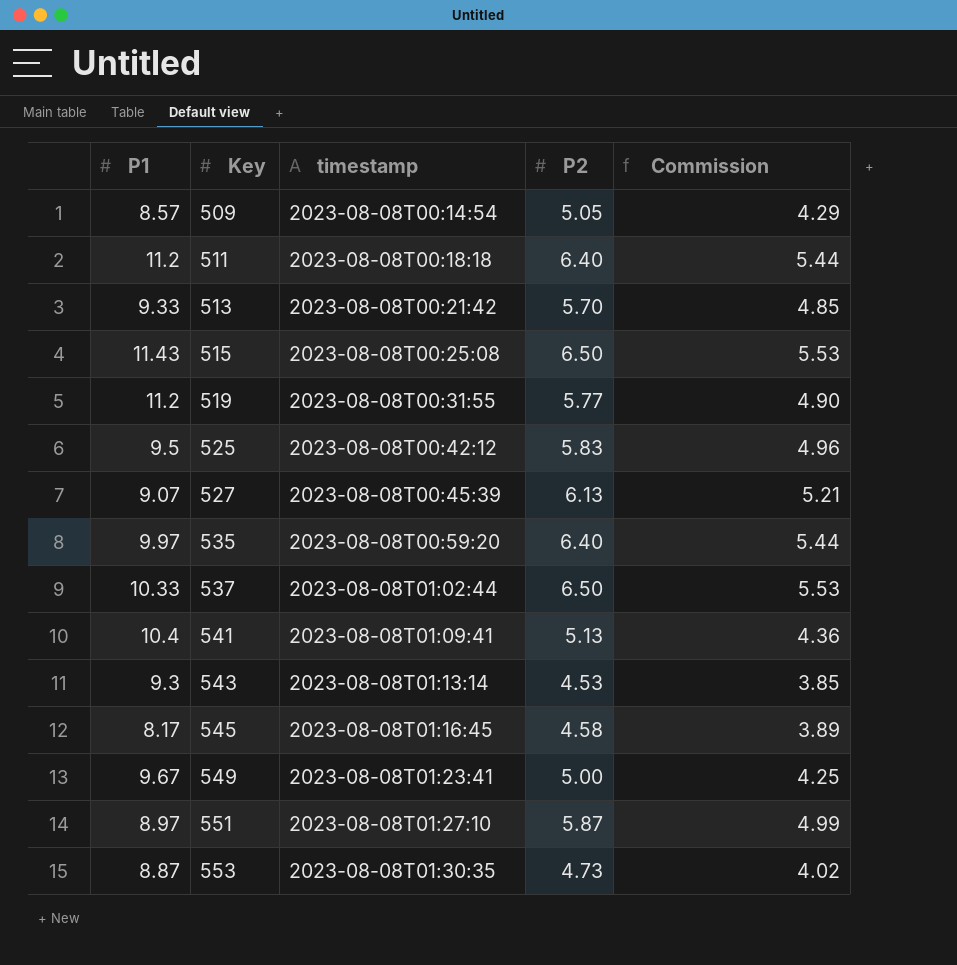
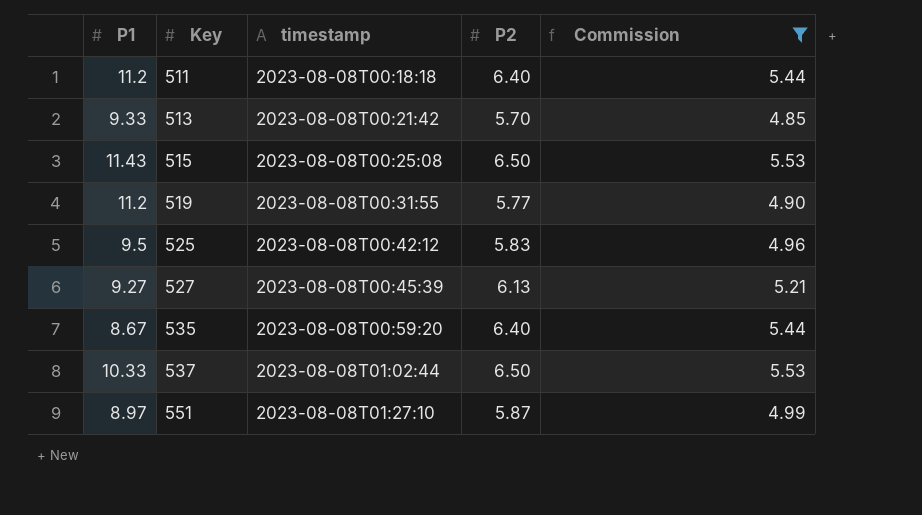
filter: none -> Commission >= 4.85
527 | P1: 9.07 -> 9.27
535 | P1: 9.97 -> 8.67

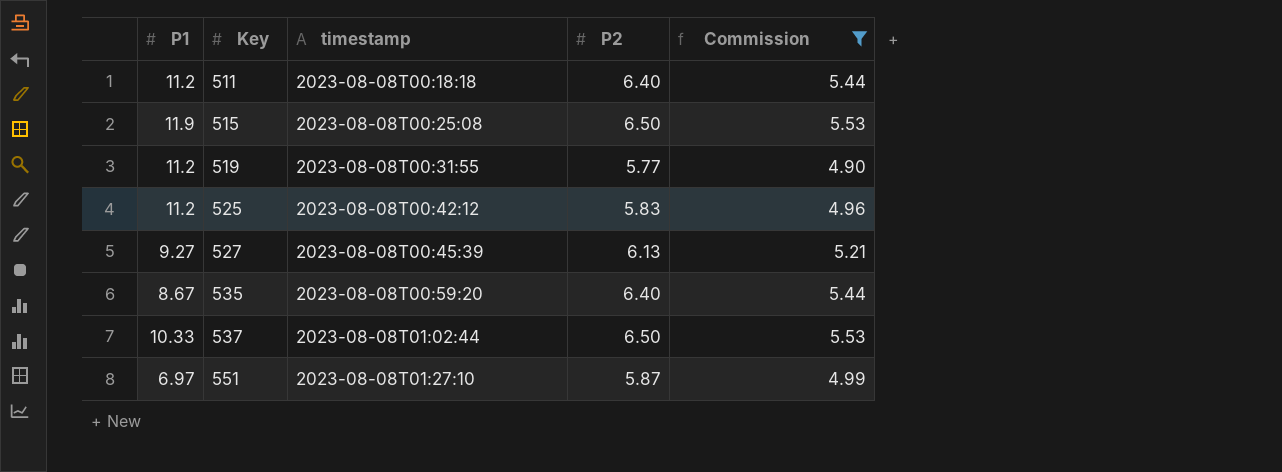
row 513: 9.33 | 2023-08-08T00:21:42 | 5.70 | 4.85 -> none
515 | P1: 11.43 -> 11.9
525 | P1: 9.5 -> 11.2
551 | P1: 8.97 -> 6.97

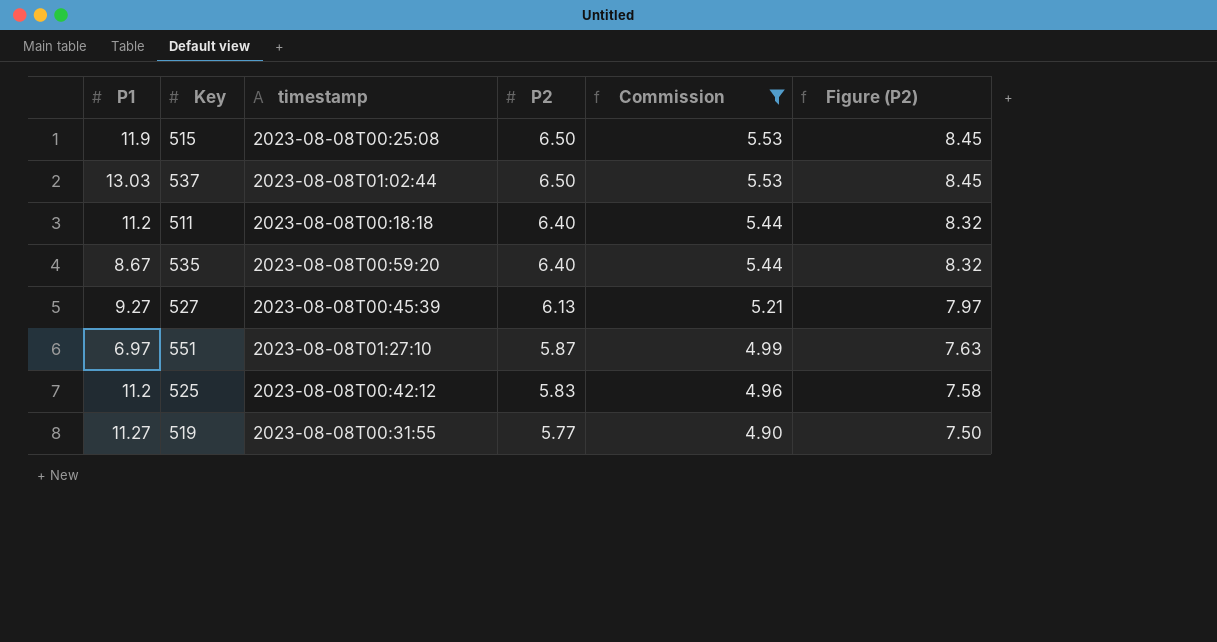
row order: Key ascending -> P2 descending
column Figure (P2) | formula: none -> [P2] * 1.3
537 | P1: 10.33 -> 13.03
519 | P1: 11.2 -> 11.27

